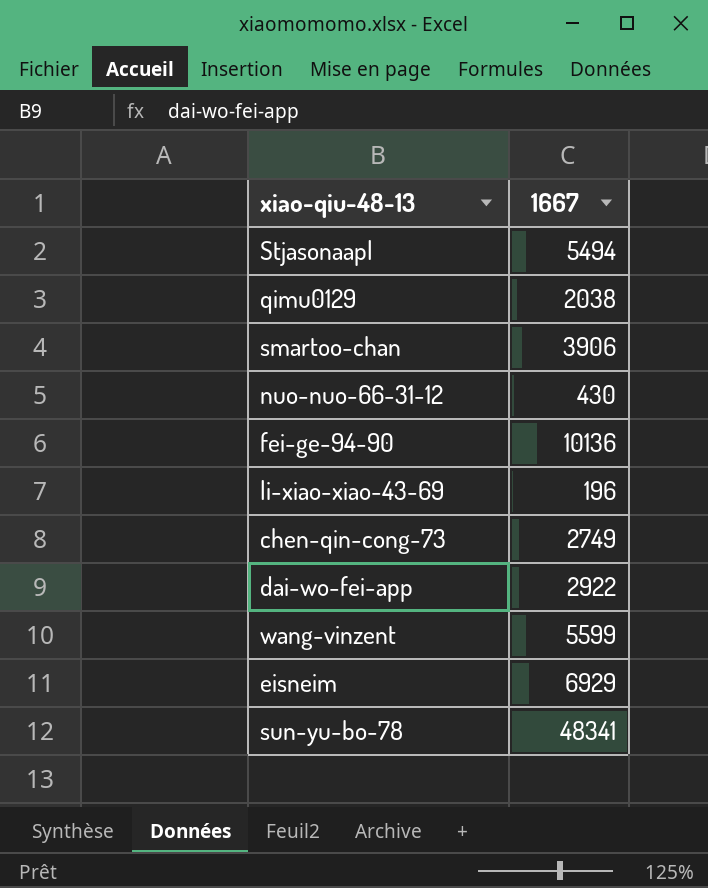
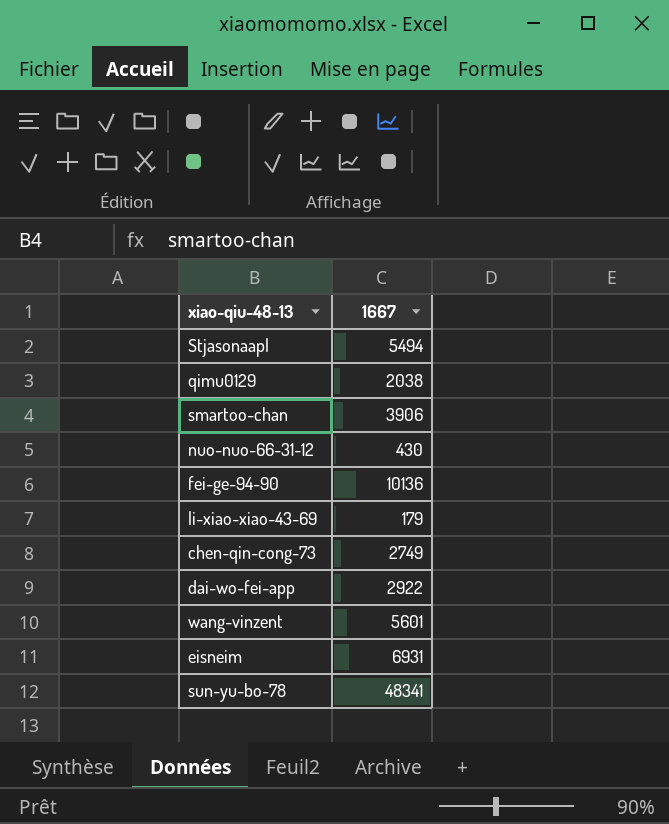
li-xiao-xiao-43-69 | 1667: 196 -> 179
wang-vinzent | 1667: 5599 -> 5601
eisneim | 1667: 6929 -> 6931

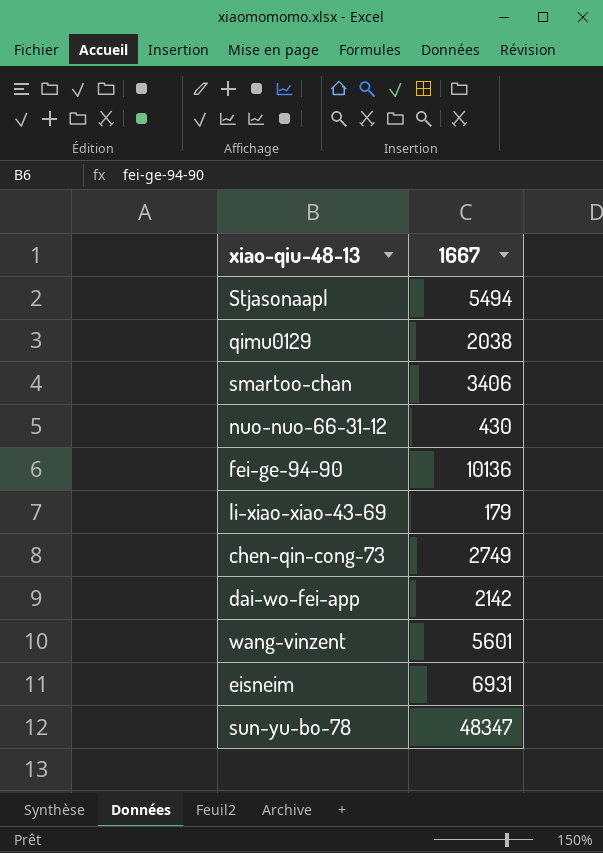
smartoo-chan | 1667: 3906 -> 3406
dai-wo-fei-app | 1667: 2922 -> 2142
sun-yu-bo-78 | 1667: 48341 -> 48347

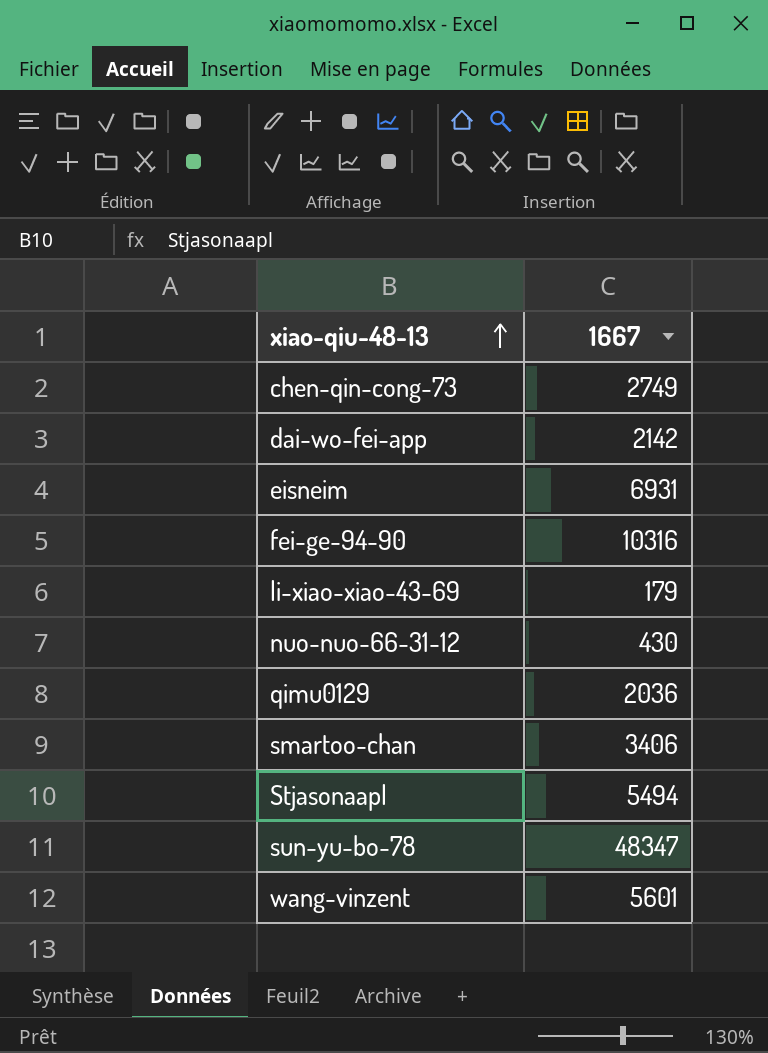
row order: none -> xiao-qiu-48-13 ascending
fei-ge-94-90 | 1667: 10136 -> 10316
qimu0129 | 1667: 2038 -> 2036

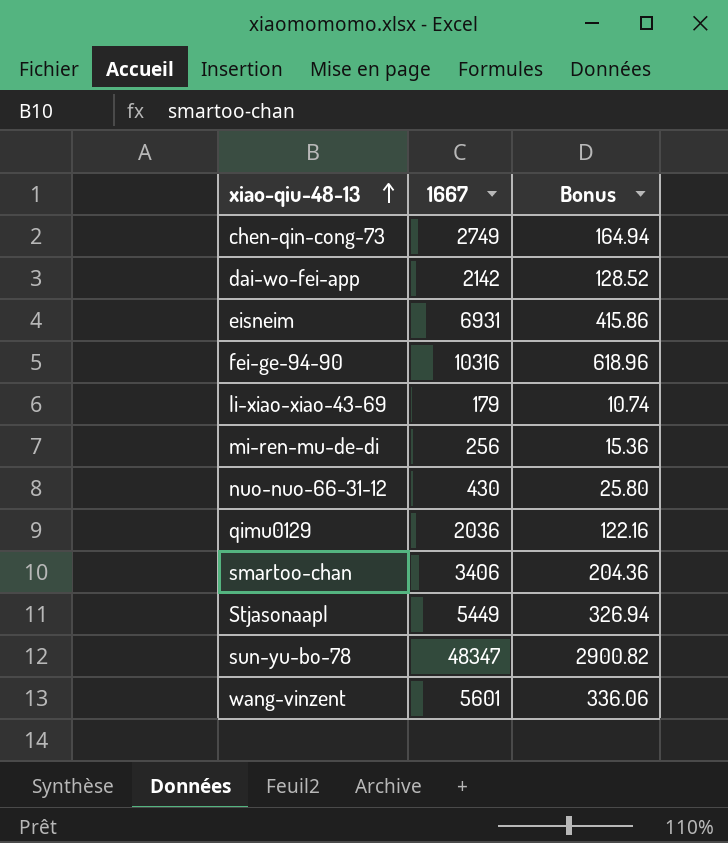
column Bonus | formula: none -> [1667] * 0.06
row mi-ren-mu-de-di: none -> 256 | 15.36
Stjasonaapl | 1667: 5494 -> 5449

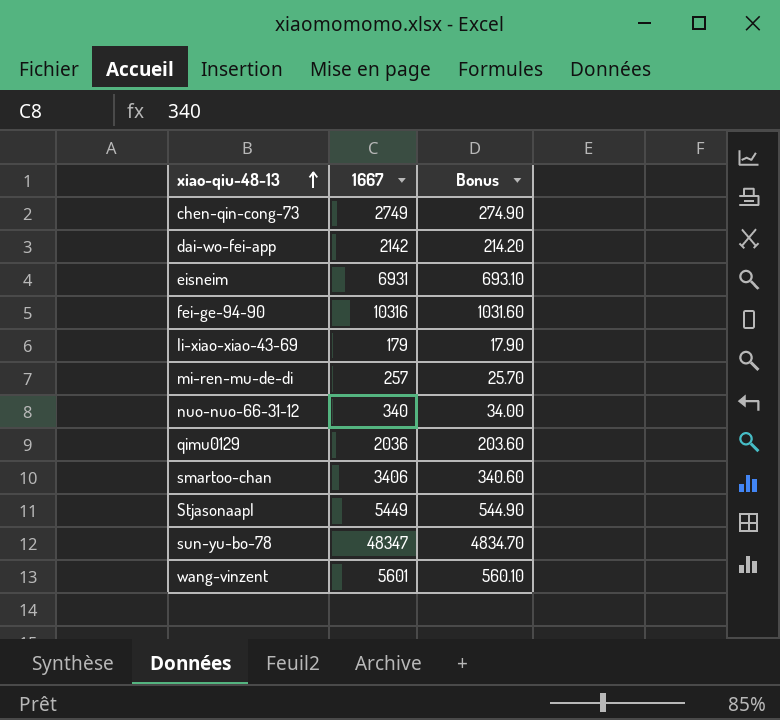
column Bonus | formula: [1667] * 0.06 -> [1667] * 0.1
mi-ren-mu-de-di | 1667: 256 -> 257
nuo-nuo-66-31-12 | 1667: 430 -> 340

